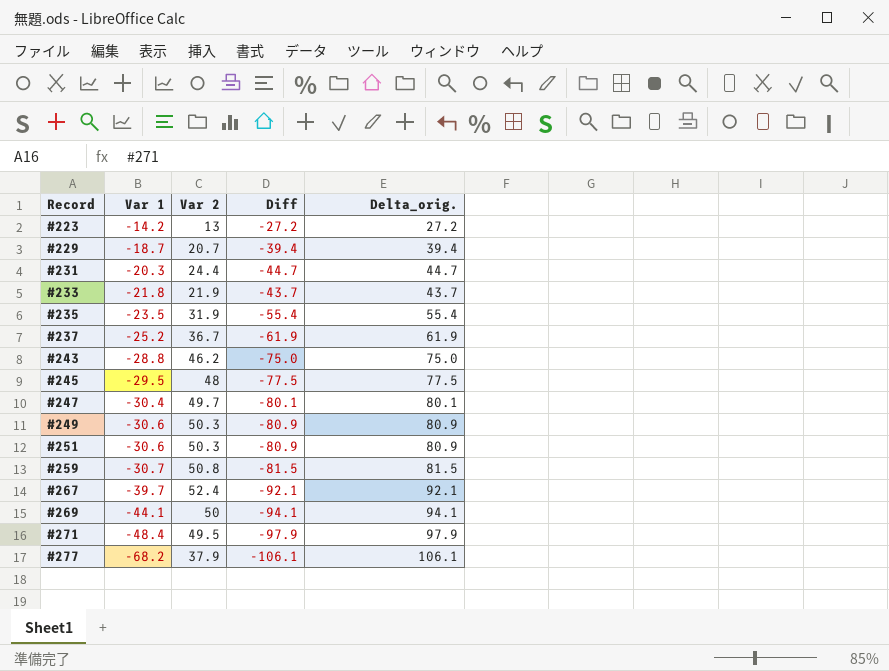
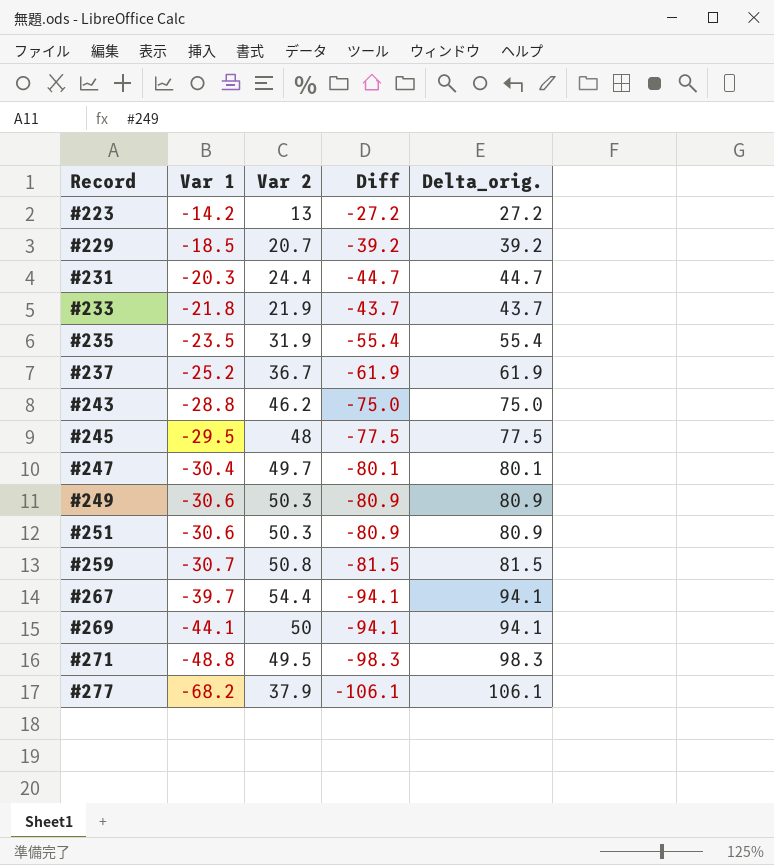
#229 | Var 1: -18.7 -> -18.5
#229 | Diff: -39.4 -> -39.2
#229 | Delta_orig.: 39.4 -> 39.2
#267 | Var 2: 52.4 -> 54.4
#267 | Diff: -92.1 -> -94.1
#267 | Delta_orig.: 92.1 -> 94.1
#271 | Var 1: -48.4 -> -48.8
#271 | Diff: -97.9 -> -98.3
#271 | Delta_orig.: 97.9 -> 98.3

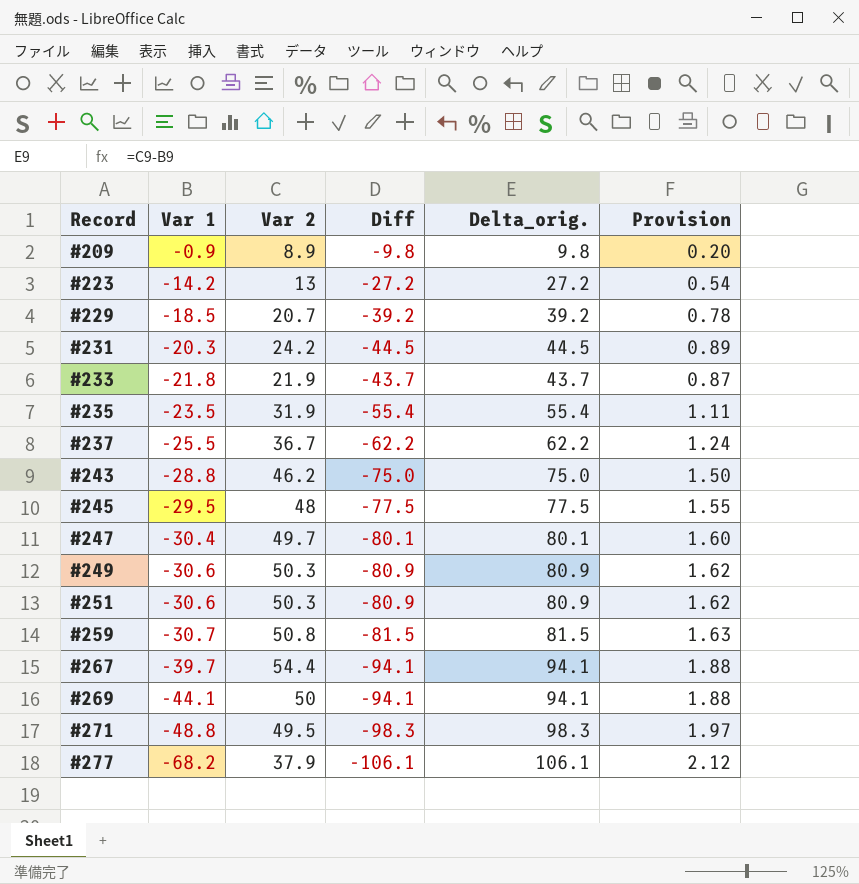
column Provision | formula: none -> [Delta_orig.] * 0.02
row #209: none -> -0.9 | 8.9 | -9.8 | 9.8 | 0.20
#231 | Var 2: 24.4 -> 24.2
#231 | Diff: -44.7 -> -44.5
#231 | Delta_orig.: 44.7 -> 44.5
#237 | Var 1: -25.2 -> -25.5
#237 | Diff: -61.9 -> -62.2
#237 | Delta_orig.: 61.9 -> 62.2

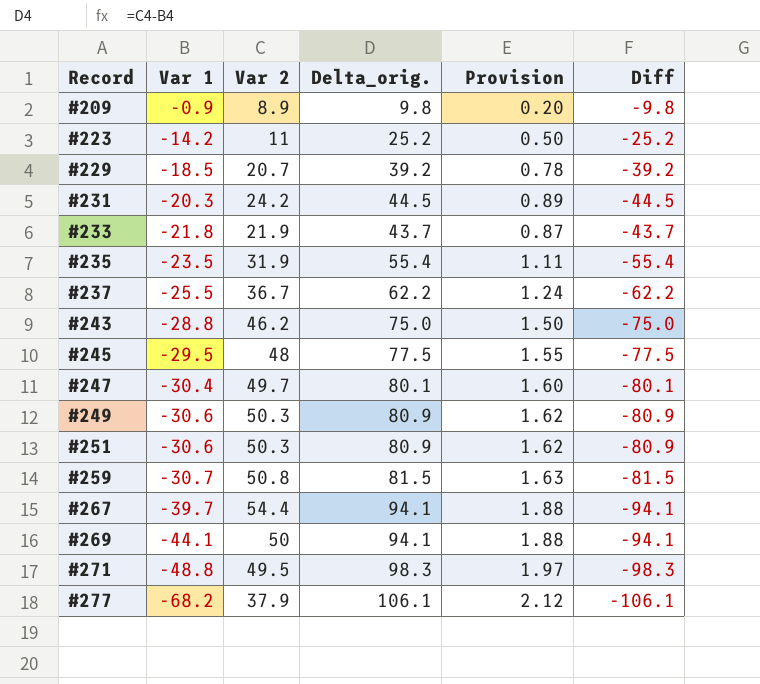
column Diff | position: 4 -> 6
#223 | Var 2: 13 -> 11
#223 | Delta_orig.: 27.2 -> 25.2
#223 | Provision: 0.54 -> 0.50
#223 | Diff: -27.2 -> -25.2

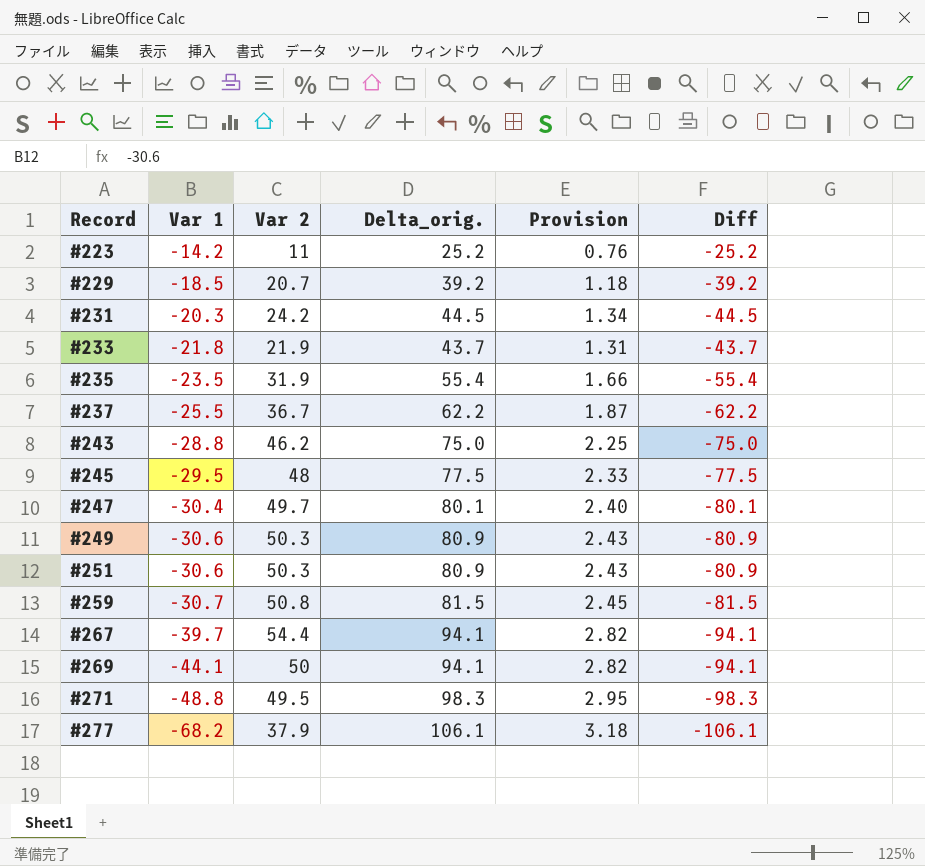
column Provision | formula: [Delta_orig.] * 0.02 -> [Delta_orig.] * 0.03
row #209: -0.9 | 8.9 | 9.8 | 0.20 | -9.8 -> none

